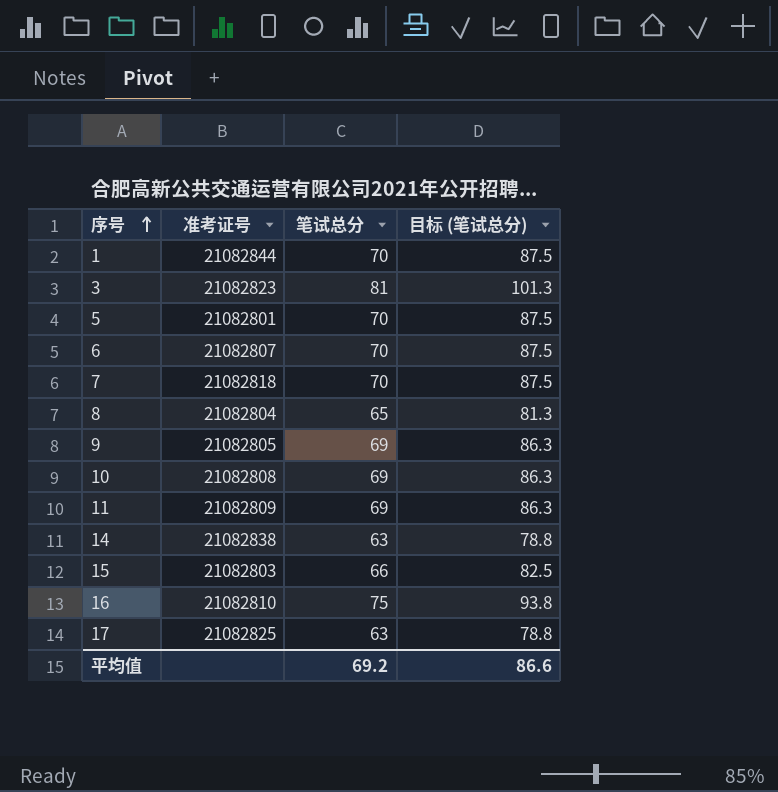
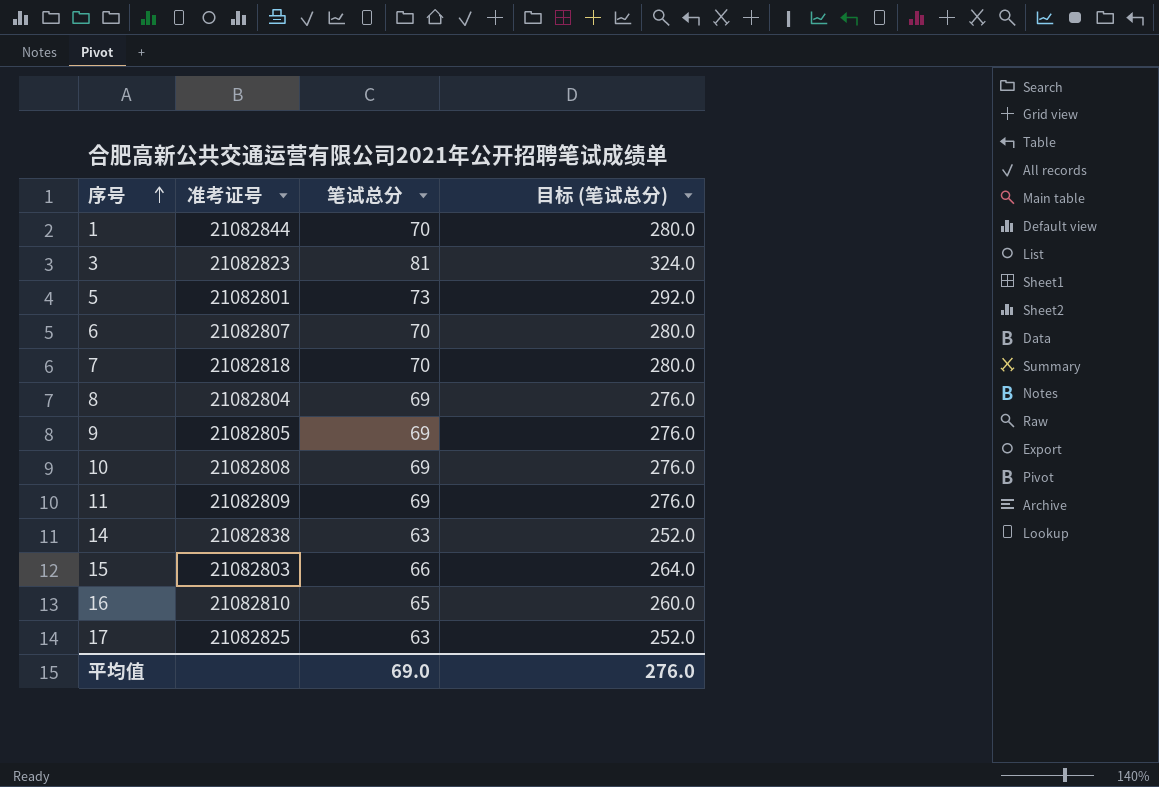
column 目标 (笔试总分) | formula: [笔试总分] * 1.25 -> [笔试总分] * 4
5 | 笔试总分: 70 -> 73
8 | 笔试总分: 65 -> 69
16 | 笔试总分: 75 -> 65
平均值 | 笔试总分: 69.2 -> 69.0
平均值 | 目标 (笔试总分): 86.6 -> 276.0

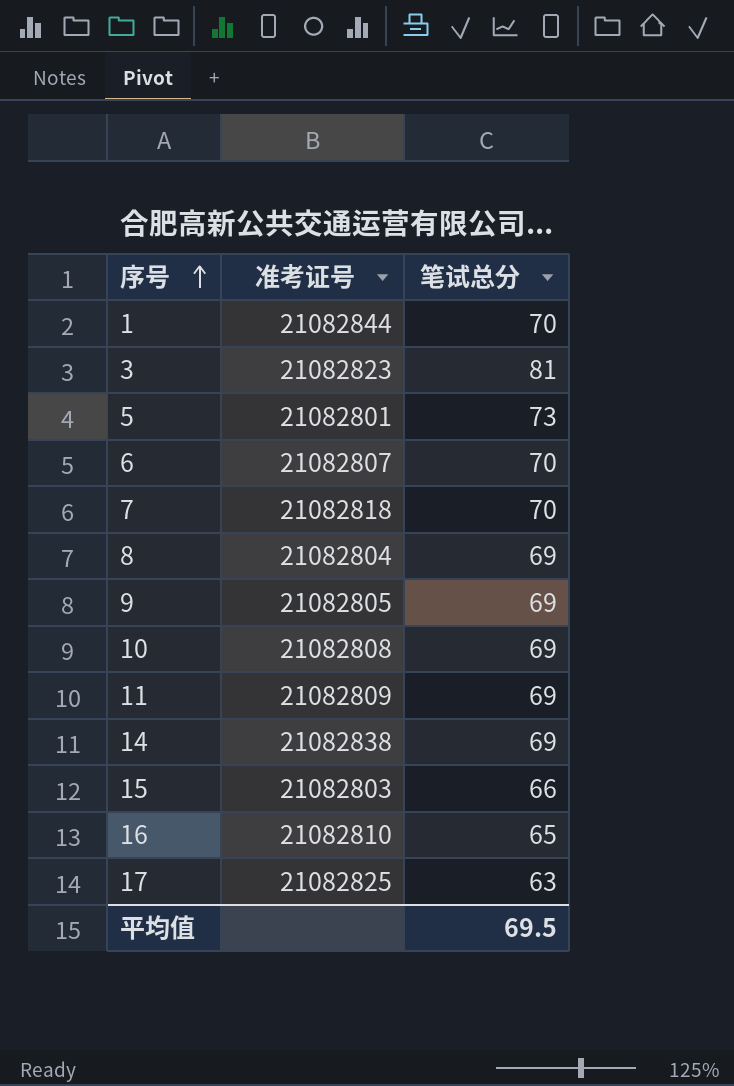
column 目标 (笔试总分) | formula: [笔试总分] * 4 -> none
14 | 笔试总分: 63 -> 69
平均值 | 笔试总分: 69.0 -> 69.5

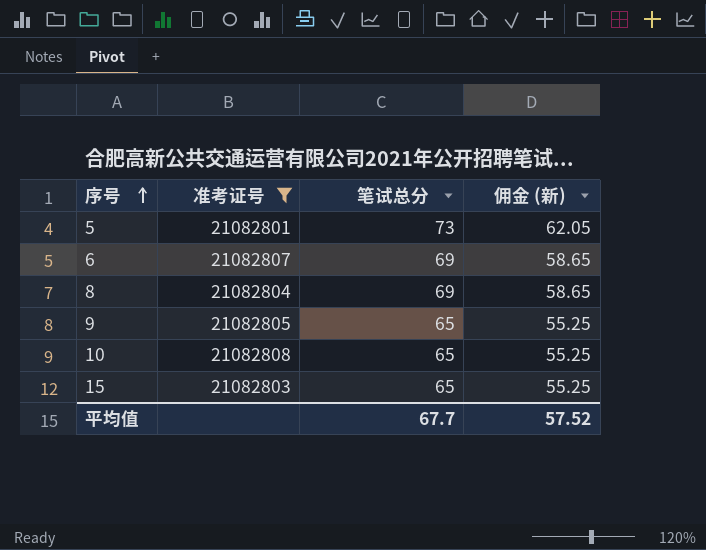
filter: none -> 准考证号 <= 21082808
column 佣金 (新) | formula: none -> [笔试总分] * 0.85
6 | 笔试总分: 70 -> 69
9 | 笔试总分: 69 -> 65
10 | 笔试总分: 69 -> 65
15 | 笔试总分: 66 -> 65
平均值 | 笔试总分: 69.5 -> 67.7

